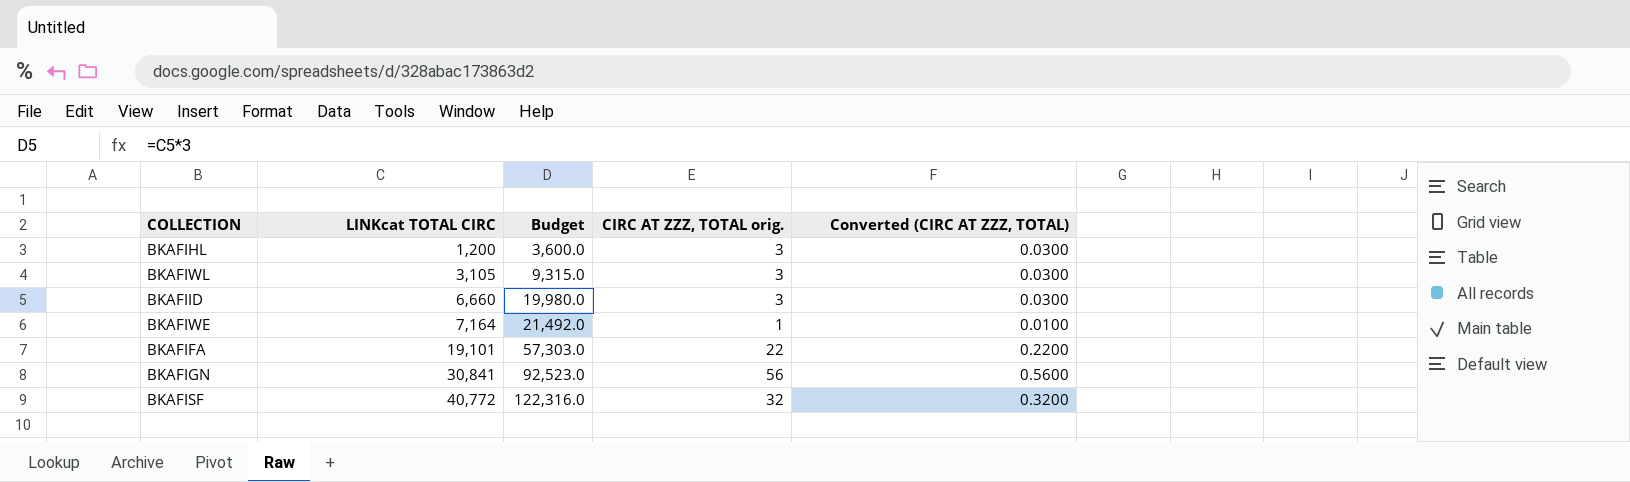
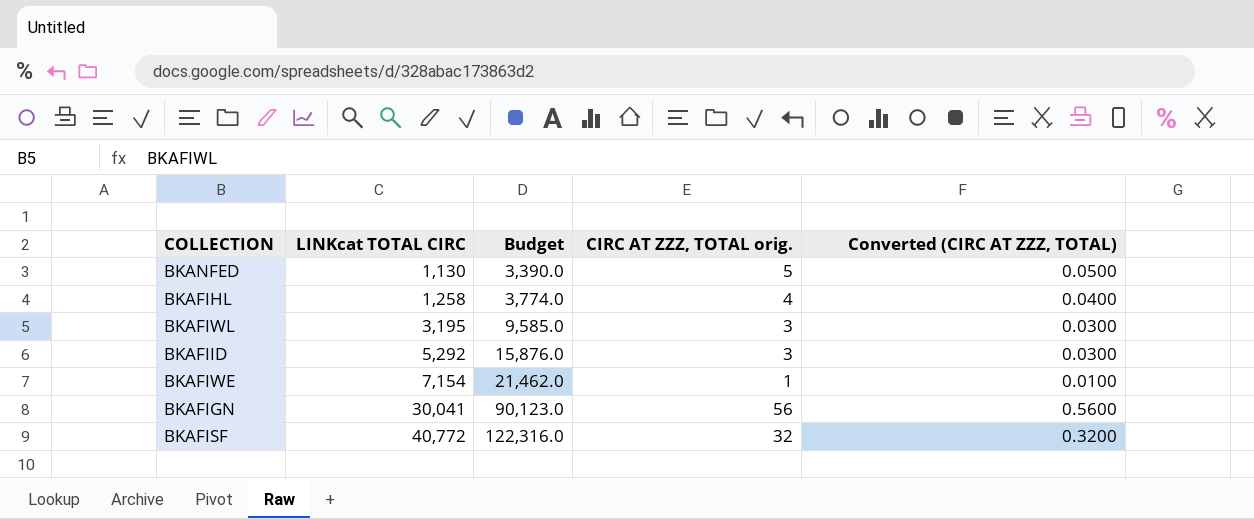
row BKAFIFA: 19,101 | 57,303.0 | 22 | 0.2200 -> none
row BKANFED: none -> 1,130 | 3,390.0 | 5 | 0.0500
BKAFIHL | LINKcat TOTAL CIRC: 1,200 -> 1,258
BKAFIHL | Budget: 3,600.0 -> 3,774.0
BKAFIHL | CIRC AT ZZZ, TOTAL orig.: 3 -> 4
BKAFIHL | Converted (CIRC AT ZZZ, TOTAL): 0.0300 -> 0.0400
BKAFIWL | LINKcat TOTAL CIRC: 3,105 -> 3,195
BKAFIWL | Budget: 9,315.0 -> 9,585.0
BKAFIID | LINKcat TOTAL CIRC: 6,660 -> 5,292
BKAFIID | Budget: 19,980.0 -> 15,876.0
BKAFIWE | LINKcat TOTAL CIRC: 7,164 -> 7,154
BKAFIWE | Budget: 21,492.0 -> 21,462.0
BKAFIGN | LINKcat TOTAL CIRC: 30,841 -> 30,041
BKAFIGN | Budget: 92,523.0 -> 90,123.0

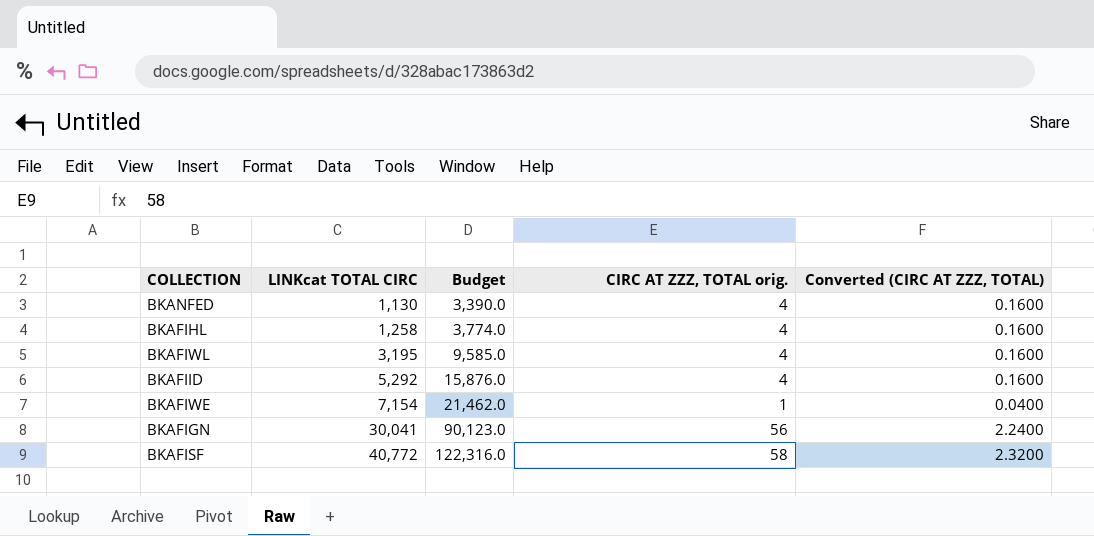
column Converted (CIRC AT ZZZ, TOTAL) | formula: [CIRC AT ZZZ, TOTAL orig.] * 0.01 -> [CIRC AT ZZZ, TOTAL orig.] * 0.04
BKANFED | CIRC AT ZZZ, TOTAL orig.: 5 -> 4
BKAFIWL | CIRC AT ZZZ, TOTAL orig.: 3 -> 4
BKAFIID | CIRC AT ZZZ, TOTAL orig.: 3 -> 4
BKAFISF | CIRC AT ZZZ, TOTAL orig.: 32 -> 58

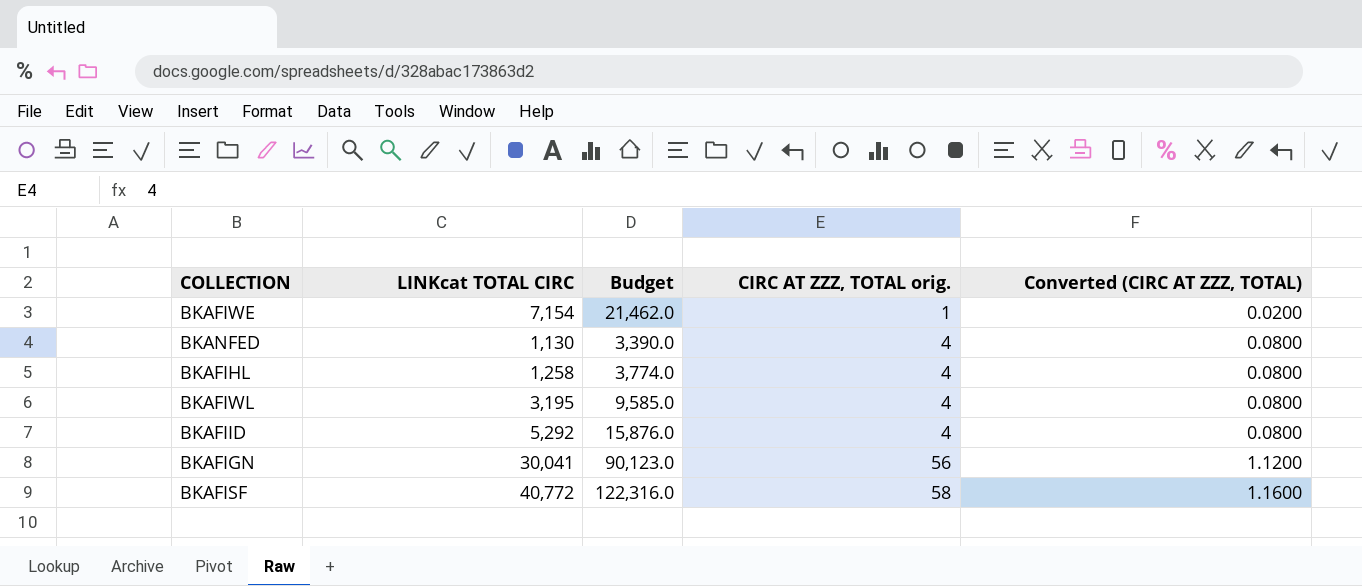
row order: LINKcat TOTAL CIRC ascending -> CIRC AT ZZZ, TOTAL orig. ascending
column Converted (CIRC AT ZZZ, TOTAL) | formula: [CIRC AT ZZZ, TOTAL orig.] * 0.04 -> [CIRC AT ZZZ, TOTAL orig.] * 0.02

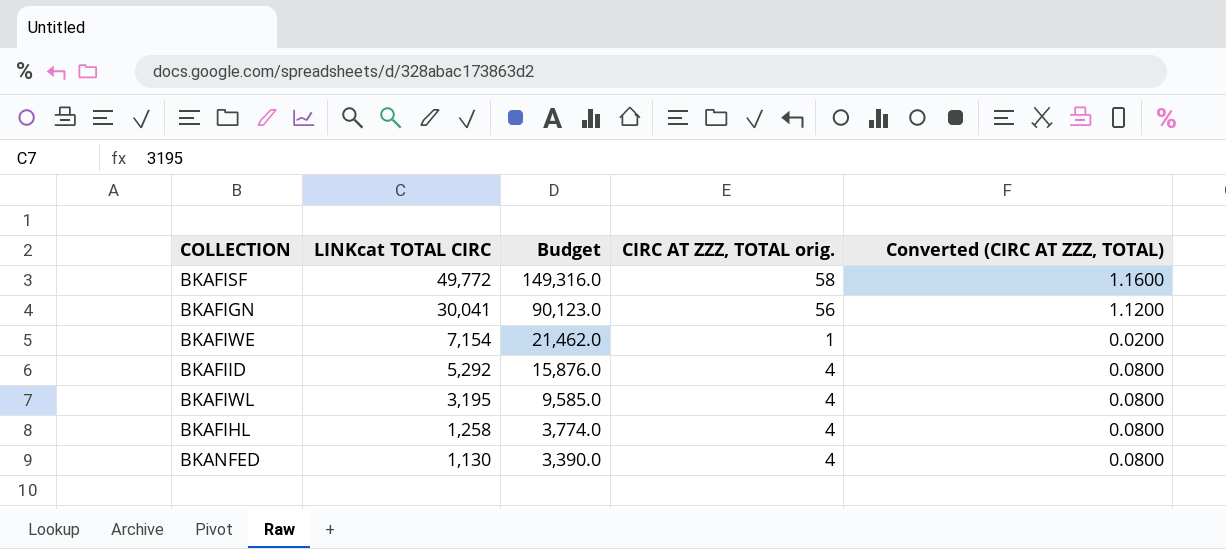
row order: CIRC AT ZZZ, TOTAL orig. ascending -> LINKcat TOTAL CIRC descending
BKAFISF | LINKcat TOTAL CIRC: 40,772 -> 49,772
BKAFISF | Budget: 122,316.0 -> 149,316.0

